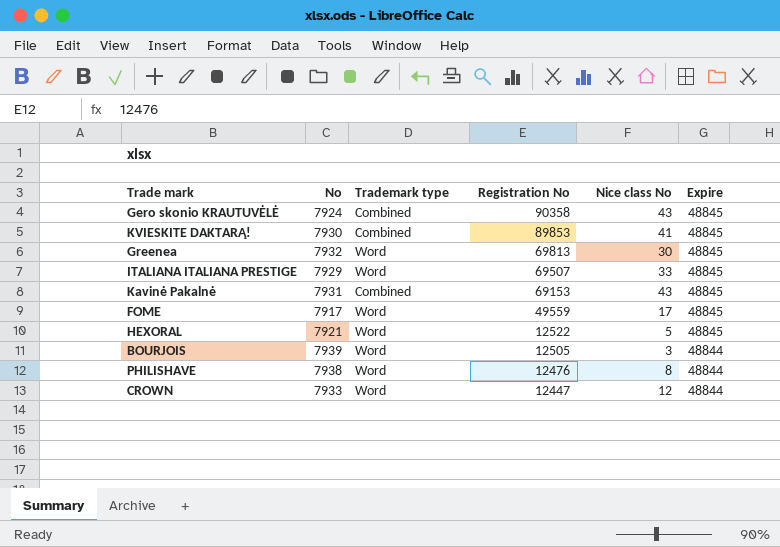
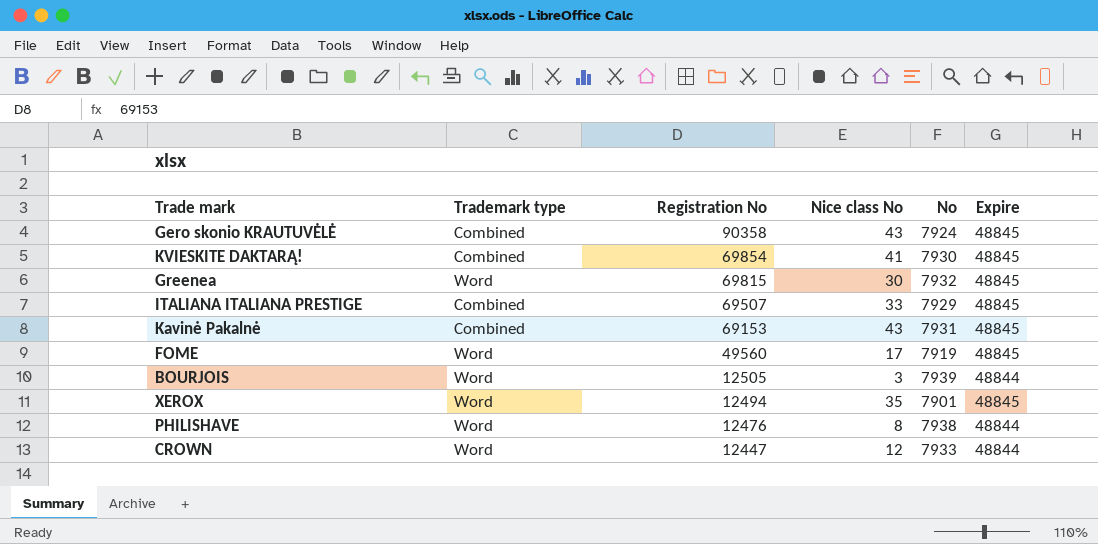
column No | position: 2 -> 5
row HEXORAL: 7921 | Word | 12522 | 5 | 48845 -> none
KVIESKITE DAKTARĄ! | Registration No: 89853 -> 69854
Greenea | Registration No: 69813 -> 69815
ITALIANA ITALIANA PRESTIGE | Trademark type: Word -> Combined
FOME | Registration No: 49559 -> 49560
FOME | No: 7917 -> 7919
row XEROX: none -> Word | 12494 | 35 | 7901 | 48845

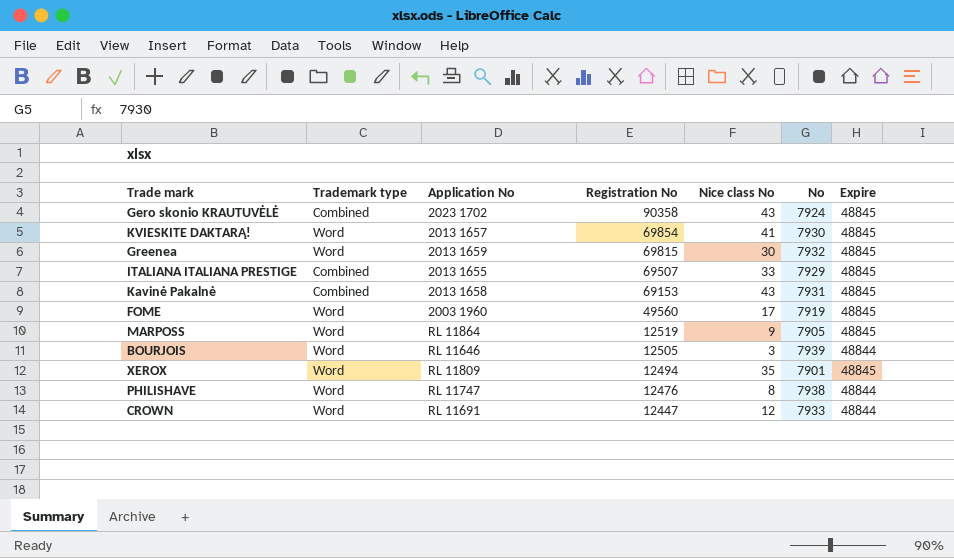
column Application No | position: none -> 3
KVIESKITE DAKTARĄ! | Trademark type: Combined -> Word
row MARPOSS: none -> Word | RL 11864 | 12519 | 9 | 7905 | 48845

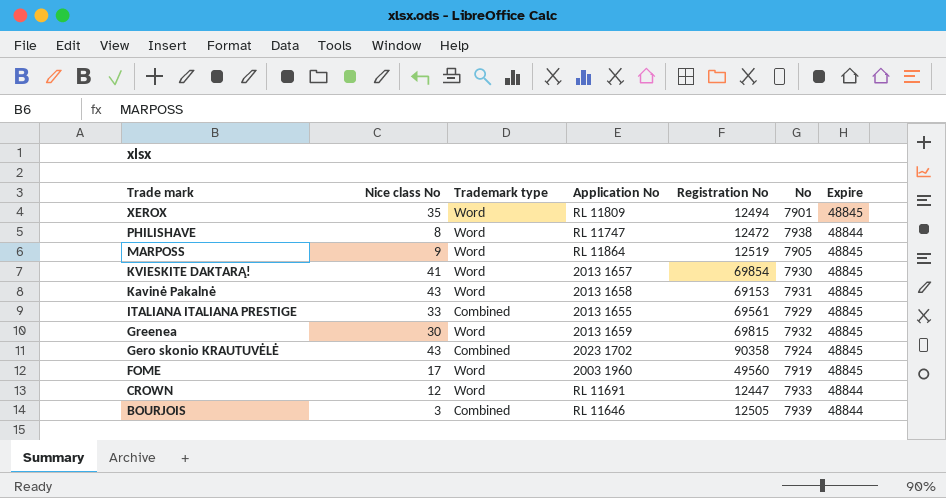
row order: Registration No descending -> Trade mark descending
column Nice class No | position: 5 -> 2
PHILISHAVE | Registration No: 12476 -> 12472
Kavinė Pakalnė | Trademark type: Combined -> Word
ITALIANA ITALIANA PRESTIGE | Registration No: 69507 -> 69561
BOURJOIS | Trademark type: Word -> Combined

